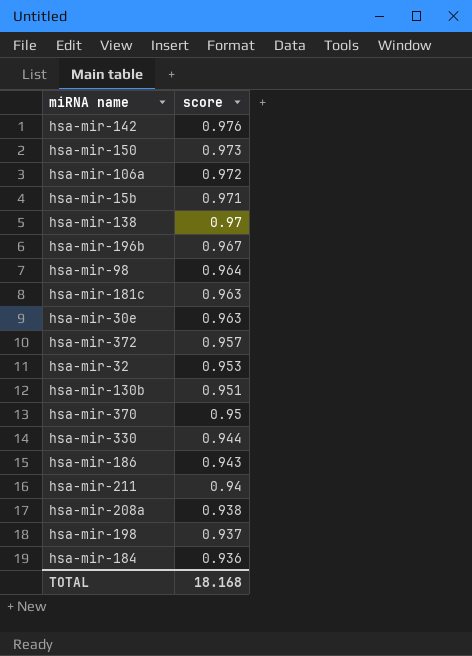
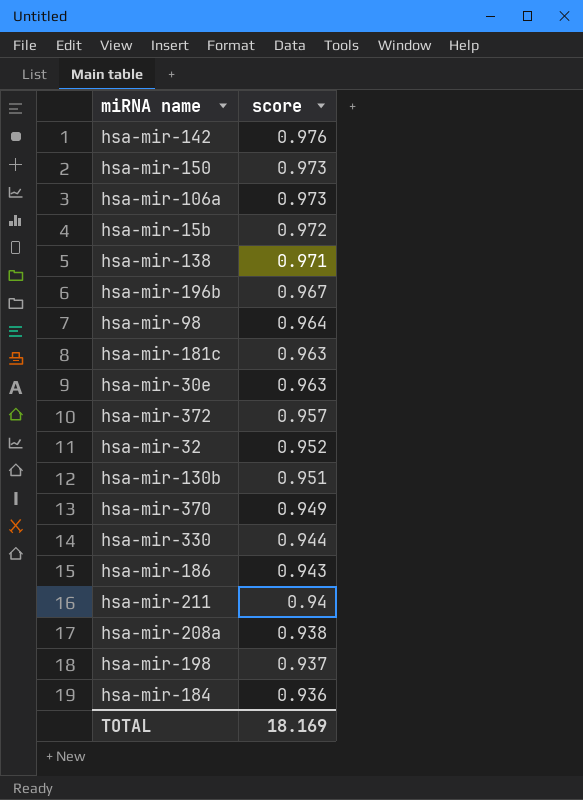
hsa-mir-106a | score: 0.972 -> 0.973
hsa-mir-15b | score: 0.971 -> 0.972
hsa-mir-138 | score: 0.97 -> 0.971
hsa-mir-32 | score: 0.953 -> 0.952
hsa-mir-370 | score: 0.95 -> 0.949
TOTAL | score: 18.168 -> 18.169

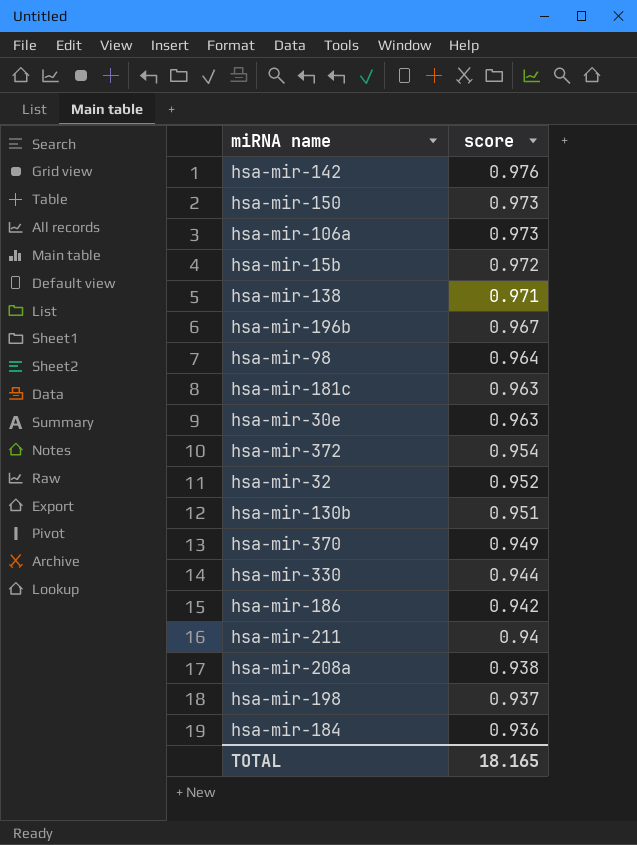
hsa-mir-372 | score: 0.957 -> 0.954
hsa-mir-186 | score: 0.943 -> 0.942
TOTAL | score: 18.169 -> 18.165

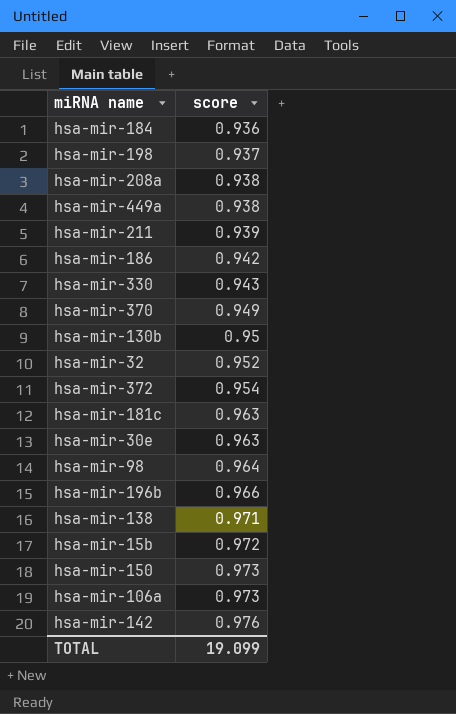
row order: score descending -> score ascending
row hsa-mir-449a: none -> 0.938
hsa-mir-211 | score: 0.94 -> 0.939
hsa-mir-330 | score: 0.944 -> 0.943
hsa-mir-130b | score: 0.951 -> 0.95
hsa-mir-196b | score: 0.967 -> 0.966
TOTAL | score: 18.165 -> 19.099

